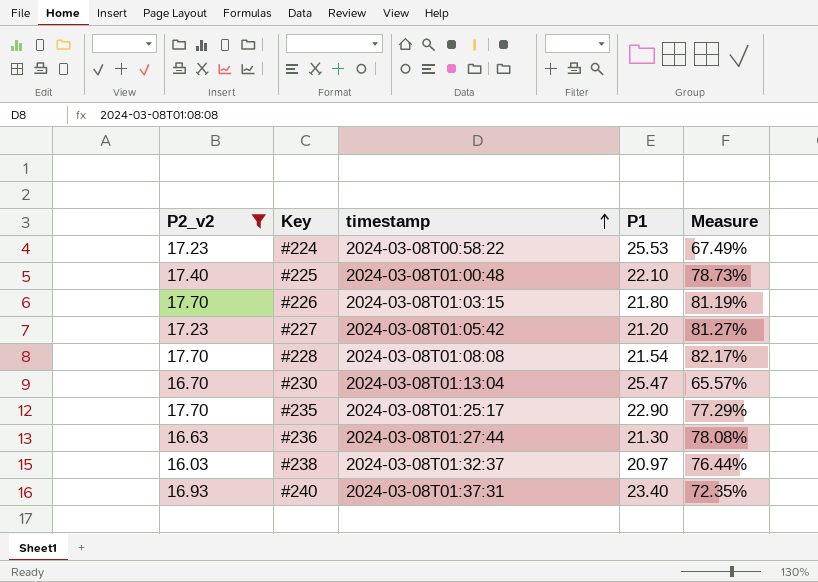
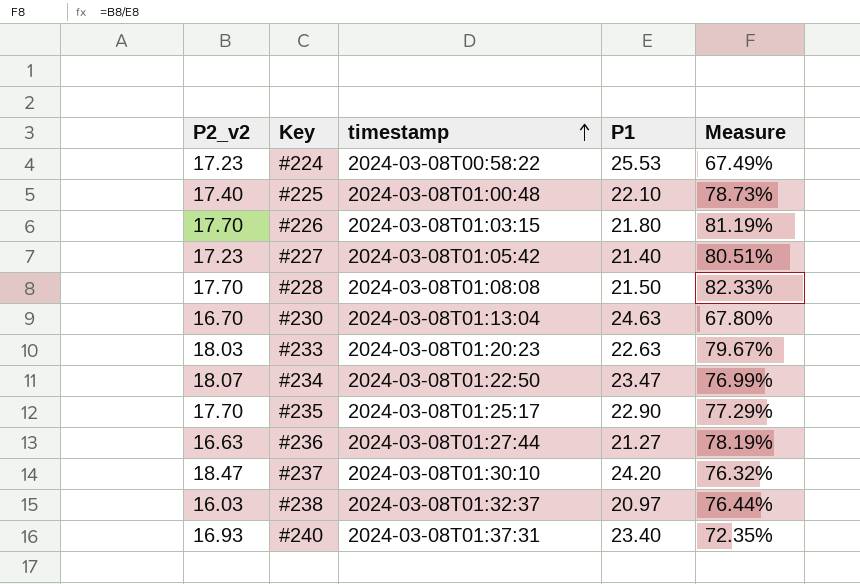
filter: P2_v2 <= 17.70 -> none
#227 | P1: 21.20 -> 21.40
#227 | Measure: 81.27% -> 80.51%
#228 | P1: 21.54 -> 21.50
#228 | Measure: 82.17% -> 82.33%
#230 | P1: 25.47 -> 24.63
#230 | Measure: 65.57% -> 67.80%
#236 | P1: 21.30 -> 21.27
#236 | Measure: 78.08% -> 78.19%

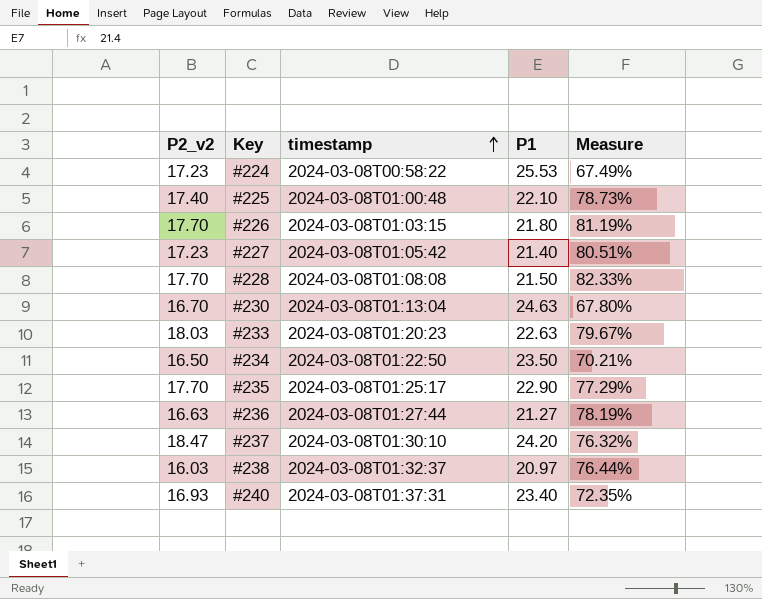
#234 | P2_v2: 18.07 -> 16.50
#234 | P1: 23.47 -> 23.50
#234 | Measure: 76.99% -> 70.21%

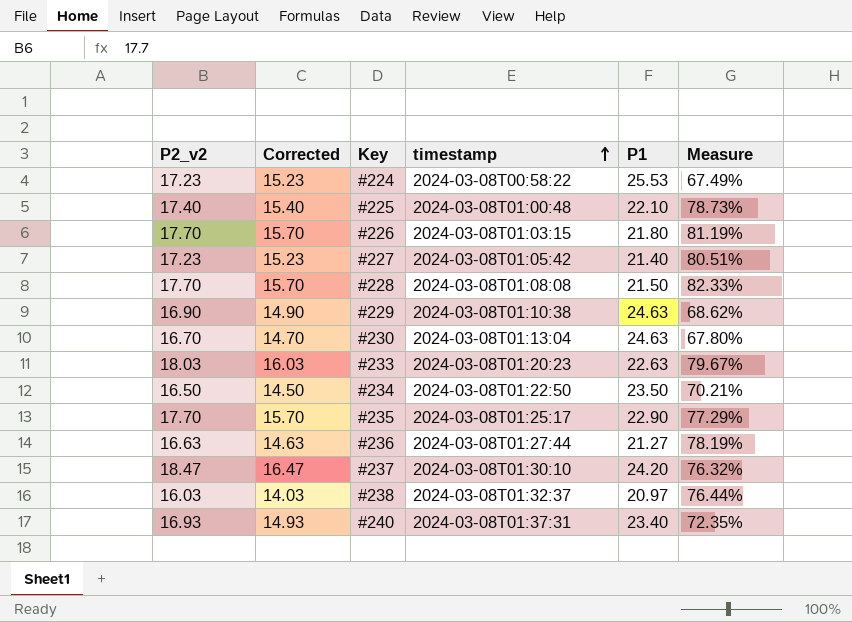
column Corrected | formula: none -> [P2_v2] - 2
row #229: none -> 16.90 | 14.90 | 2024-03-08T01:10:38 | 24.63 | 68.62%

